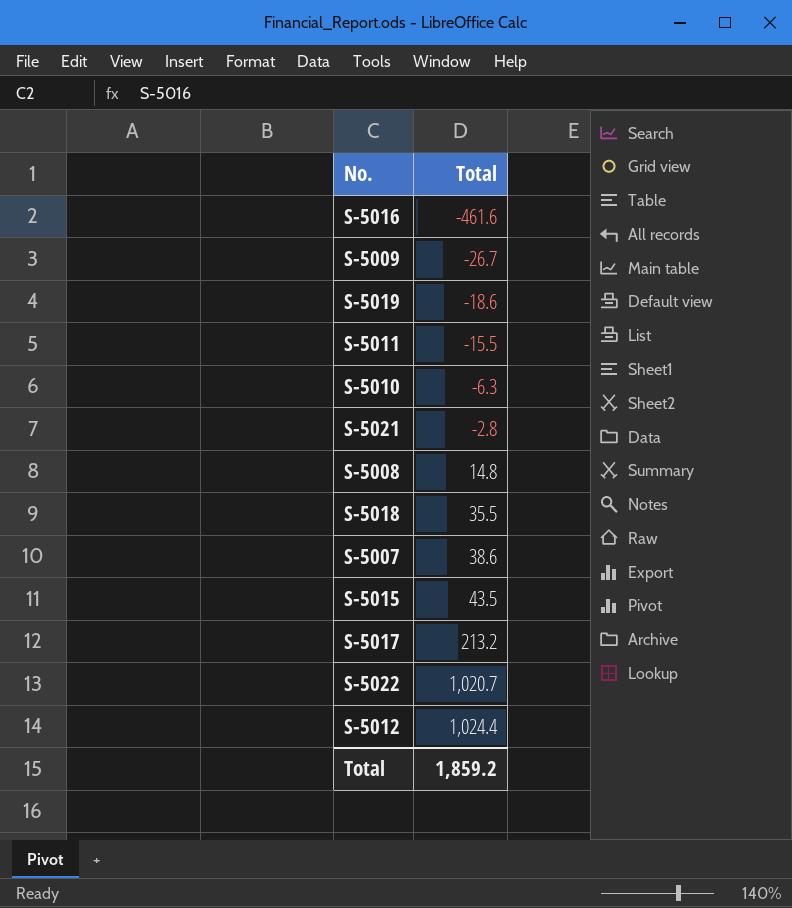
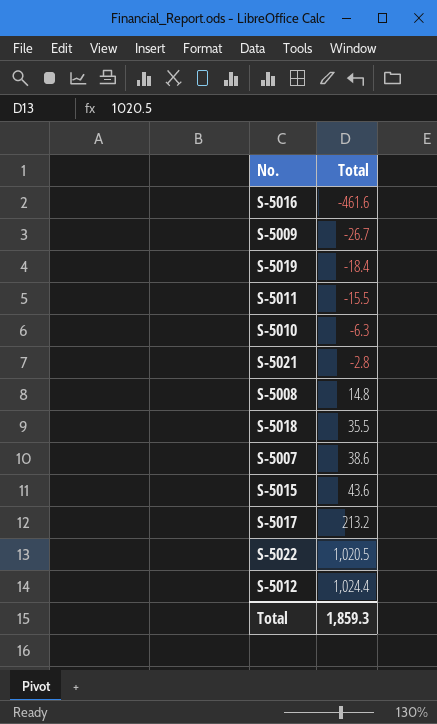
S-5019 | Total: -18.6 -> -18.4
S-5015 | Total: 43.5 -> 43.6
S-5022 | Total: 1,020.7 -> 1,020.5
Total | Total: 1,859.2 -> 1,859.3

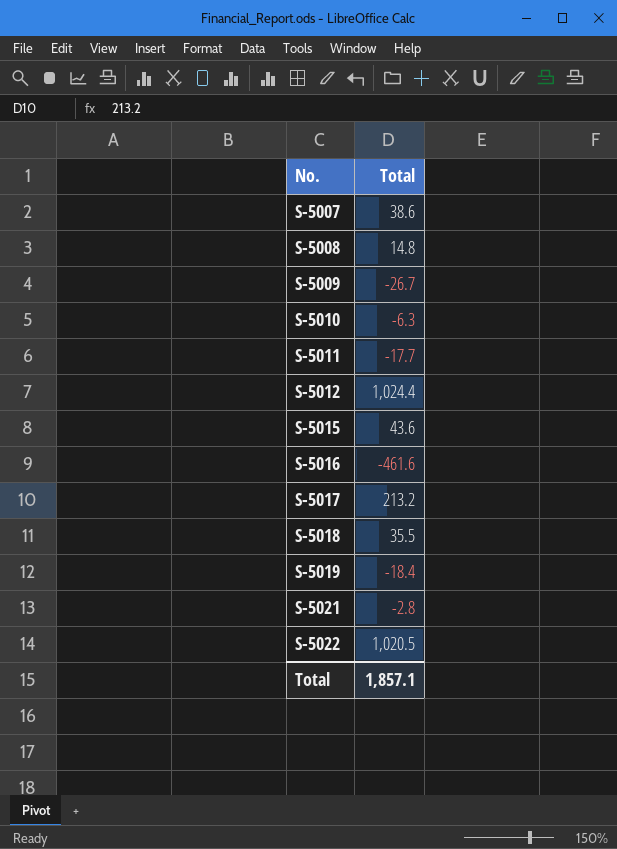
row order: Total ascending -> No. ascending
S-5011 | Total: -15.5 -> -17.7
Total | Total: 1,859.3 -> 1,857.1

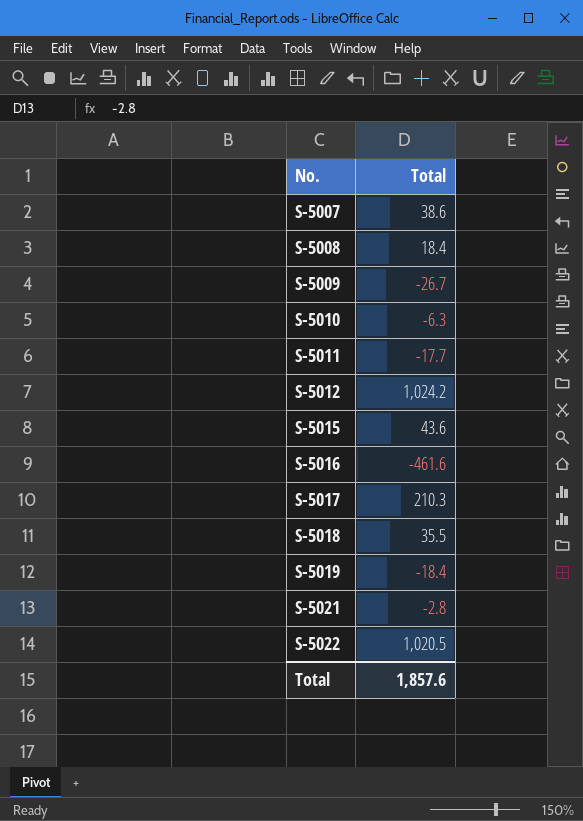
S-5008 | Total: 14.8 -> 18.4
S-5012 | Total: 1,024.4 -> 1,024.2
S-5017 | Total: 213.2 -> 210.3
Total | Total: 1,857.1 -> 1,857.6

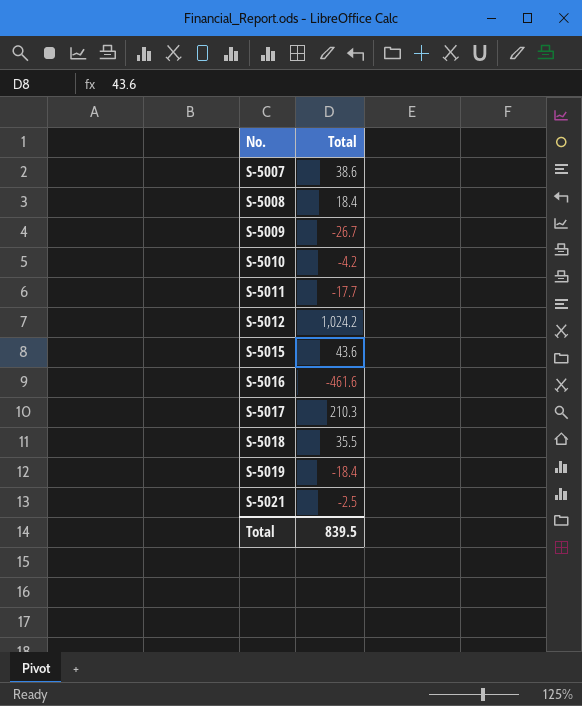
row S-5022: 1,020.5 -> none
S-5010 | Total: -6.3 -> -4.2
S-5021 | Total: -2.8 -> -2.5
Total | Total: 1,857.6 -> 839.5

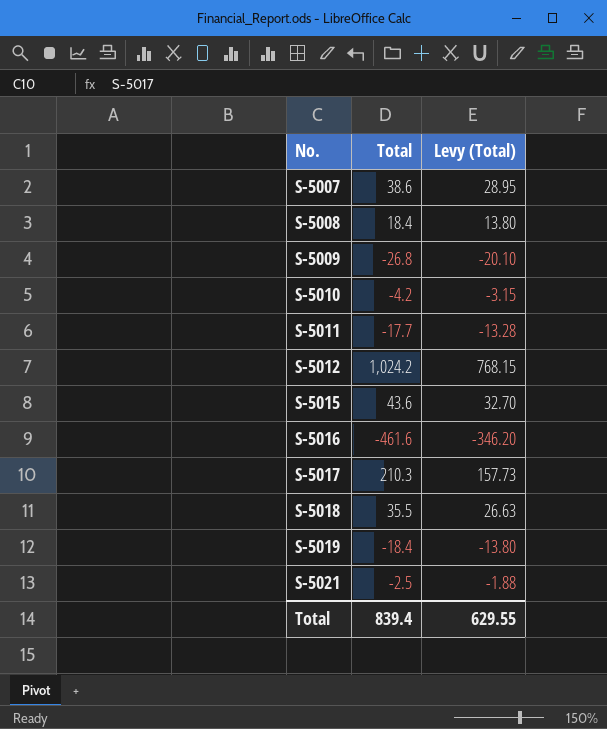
column Levy (Total) | formula: none -> [Total] * 0.75
S-5009 | Total: -26.7 -> -26.8
Total | Total: 839.5 -> 839.4

